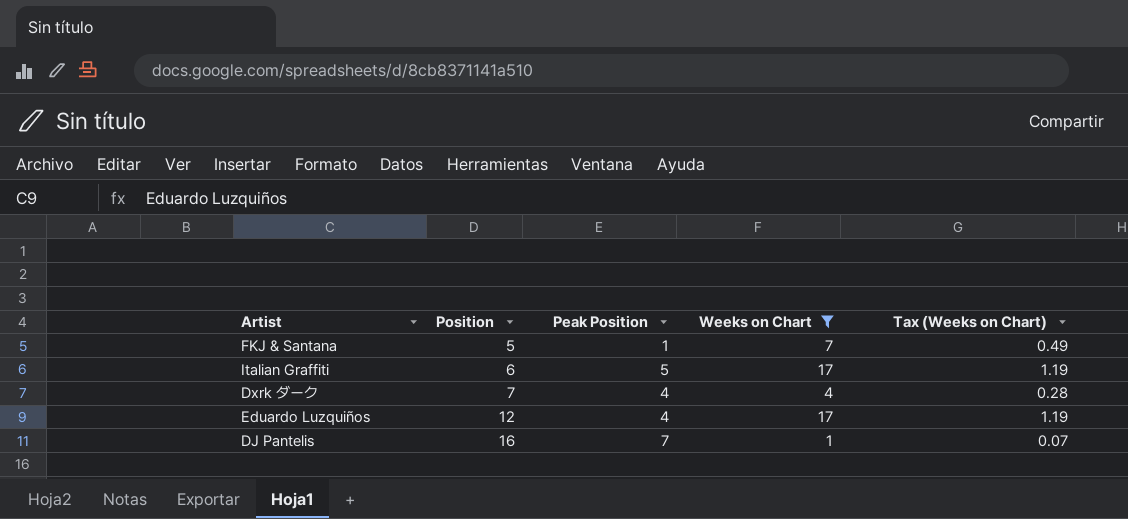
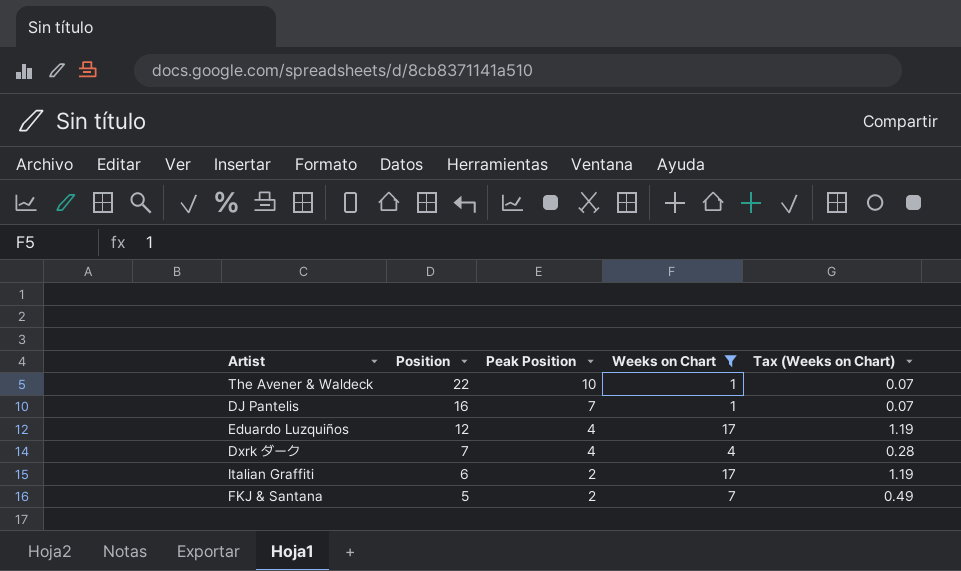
row order: Position ascending -> Position descending
row The Avener & Waldeck: none -> 22 | 10 | 1 | 0.07
Italian Graffiti | Peak Position: 5 -> 2
FKJ & Santana | Peak Position: 1 -> 2

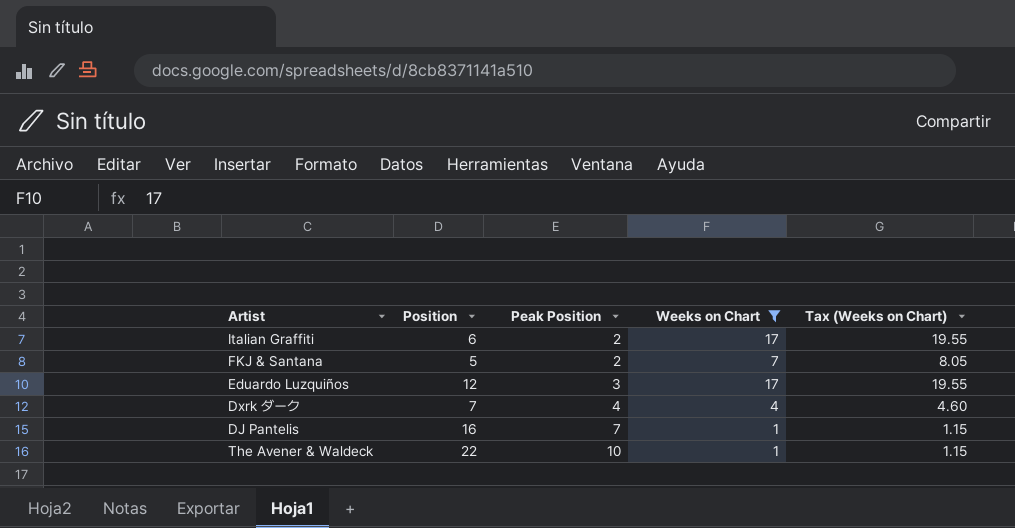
row order: Position descending -> Peak Position ascending
column Tax (Weeks on Chart) | formula: [Weeks on Chart] * 0.07 -> [Weeks on Chart] * 1.15
Eduardo Luzquiños | Peak Position: 4 -> 3

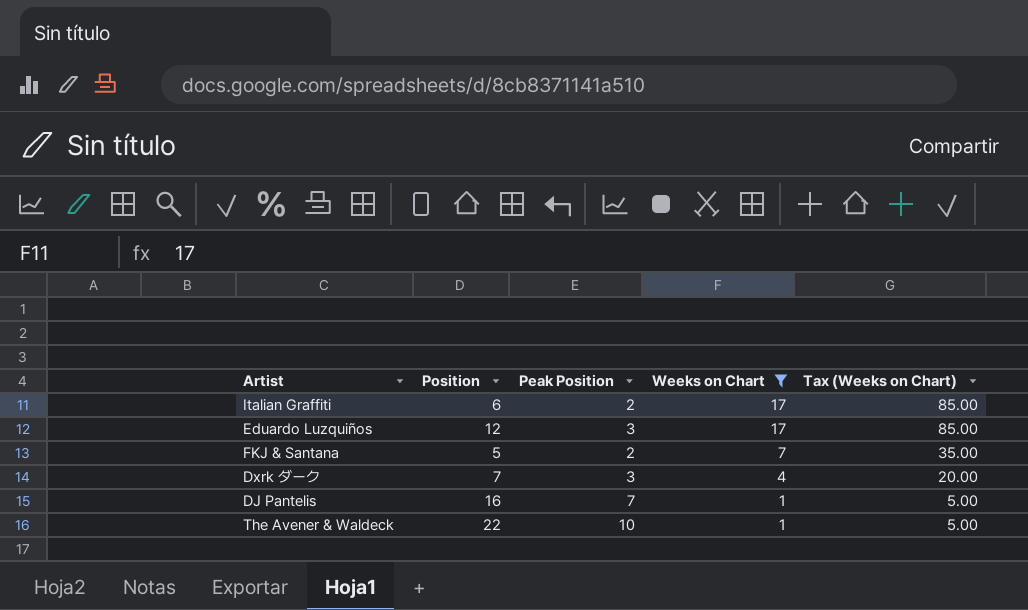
row order: Peak Position ascending -> Weeks on Chart descending
column Tax (Weeks on Chart) | formula: [Weeks on Chart] * 1.15 -> [Weeks on Chart] * 5
Dxrk ダーク | Peak Position: 4 -> 3

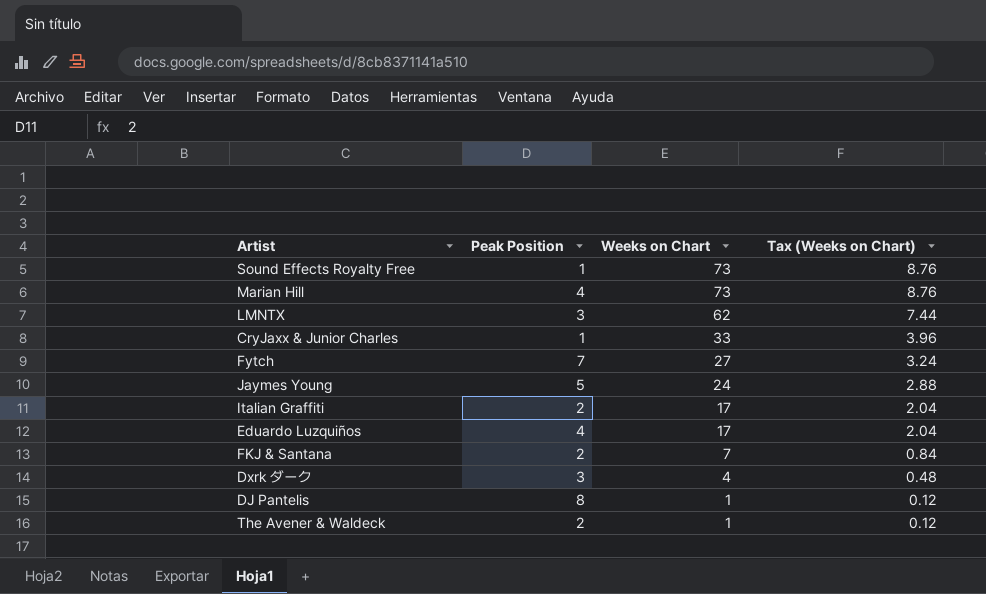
filter: Weeks on Chart <= 17 -> none
column Position | position: 2 -> none
column Tax (Weeks on Chart) | formula: [Weeks on Chart] * 5 -> [Weeks on Chart] * 0.12
Eduardo Luzquiños | Peak Position: 3 -> 4
DJ Pantelis | Peak Position: 7 -> 8
The Avener & Waldeck | Peak Position: 10 -> 2

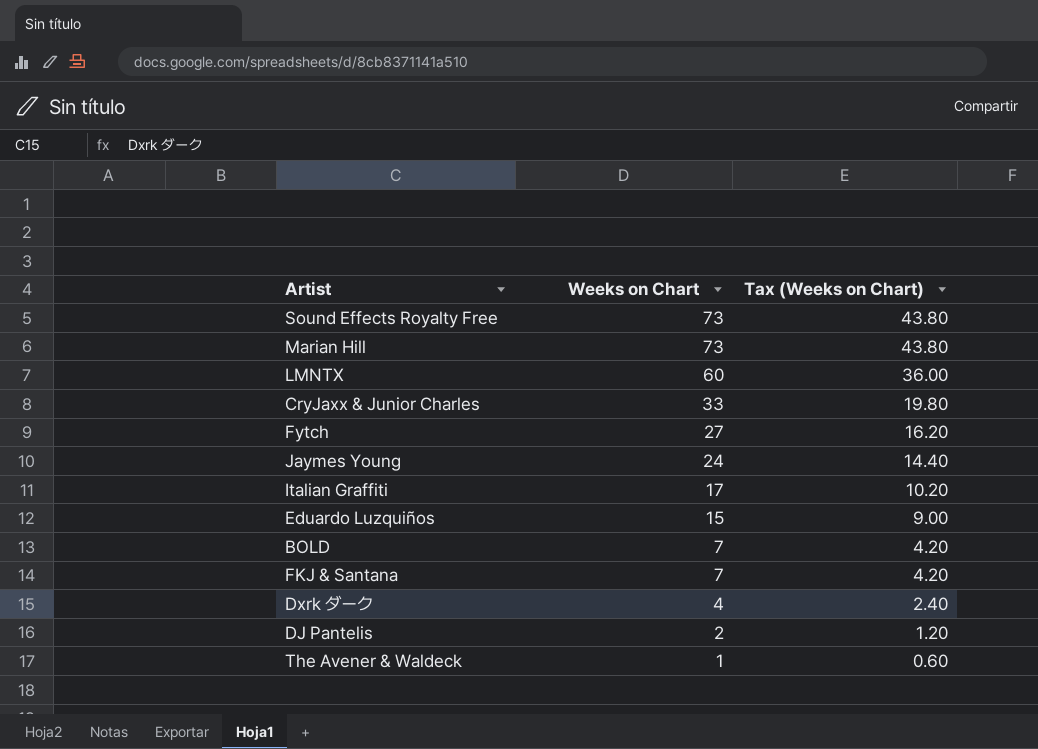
column Peak Position | position: 2 -> none
column Tax (Weeks on Chart) | formula: [Weeks on Chart] * 0.12 -> [Weeks on Chart] * 0.6
LMNTX | Weeks on Chart: 62 -> 60
Eduardo Luzquiños | Weeks on Chart: 17 -> 15
row BOLD: none -> 7 | 4.20
DJ Pantelis | Weeks on Chart: 1 -> 2

